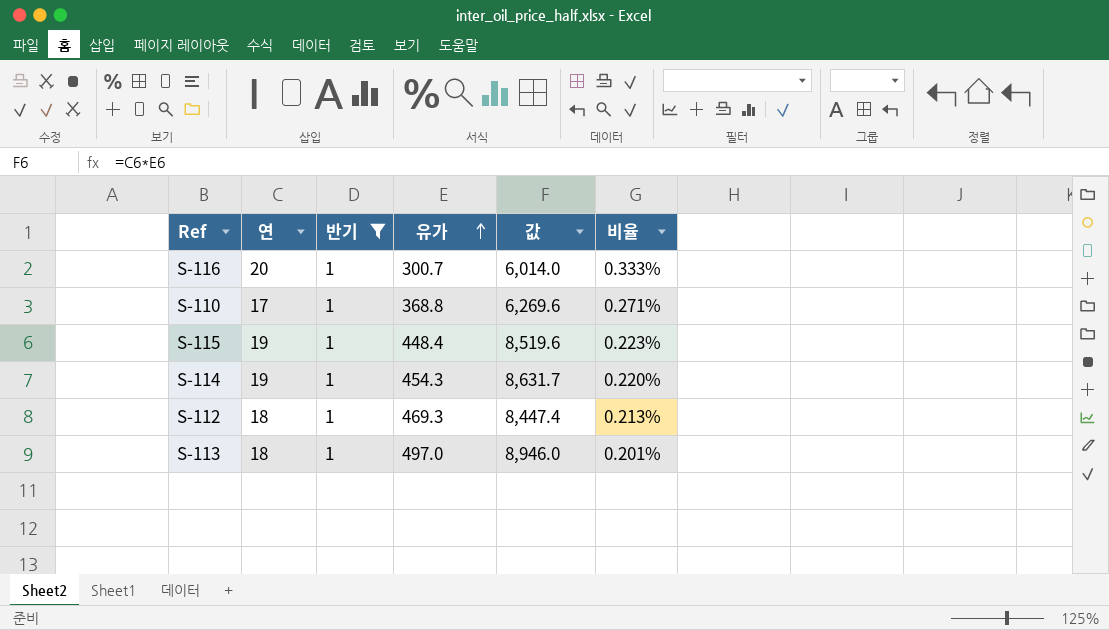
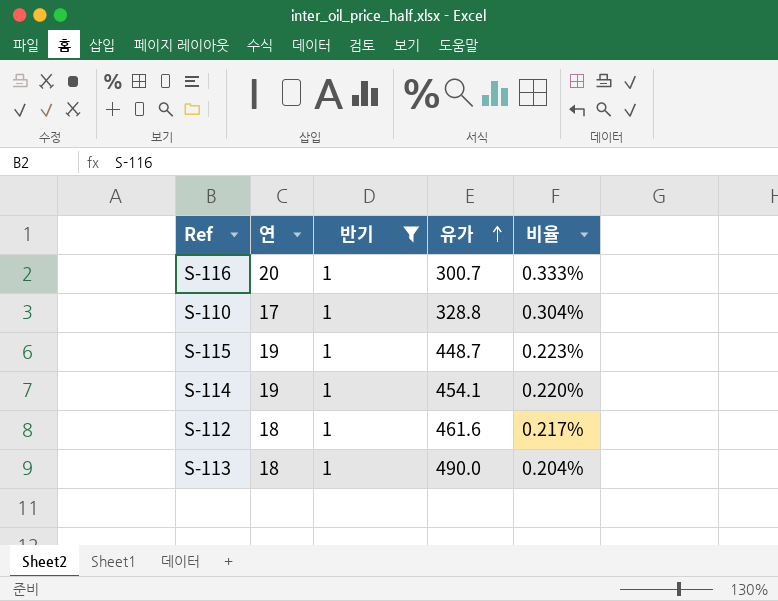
column 값 | formula: [연] * [유가] -> none
S-110 | 유가: 368.8 -> 328.8
S-110 | 비율: 0.271% -> 0.304%
S-115 | 유가: 448.4 -> 448.7
S-114 | 유가: 454.3 -> 454.1
S-112 | 유가: 469.3 -> 461.6
S-112 | 비율: 0.213% -> 0.217%
S-113 | 유가: 497.0 -> 490.0
S-113 | 비율: 0.201% -> 0.204%

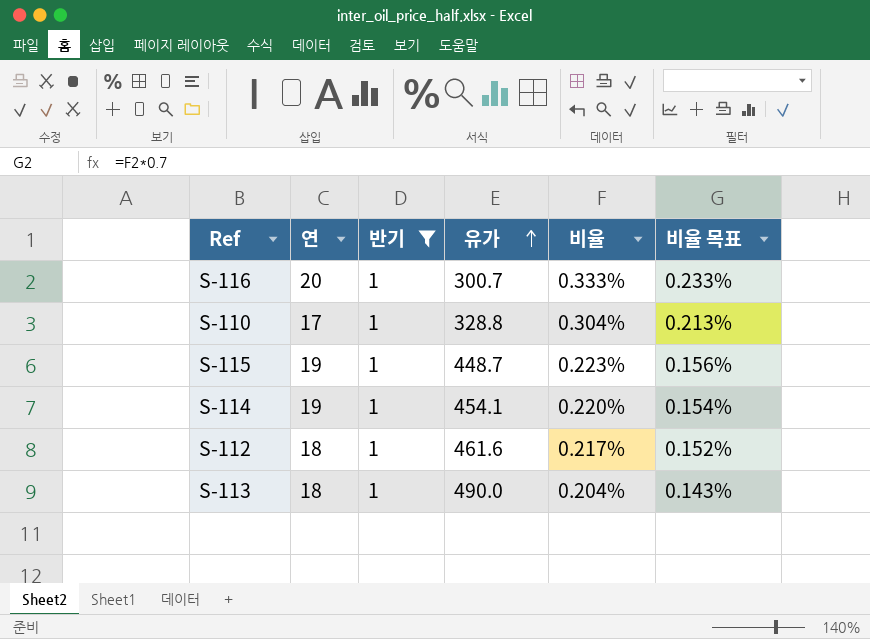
column 비율 목표 | formula: none -> [비율] * 0.7

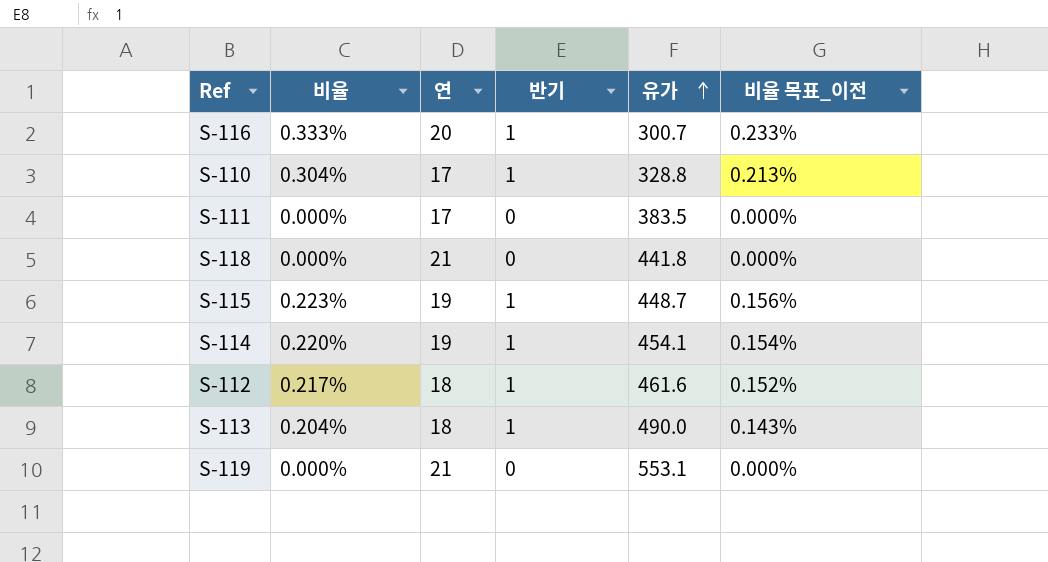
filter: 반기 = 1 -> none
column 비율 | position: 5 -> 2
column name: 비율 목표 -> 비율 목표_이전

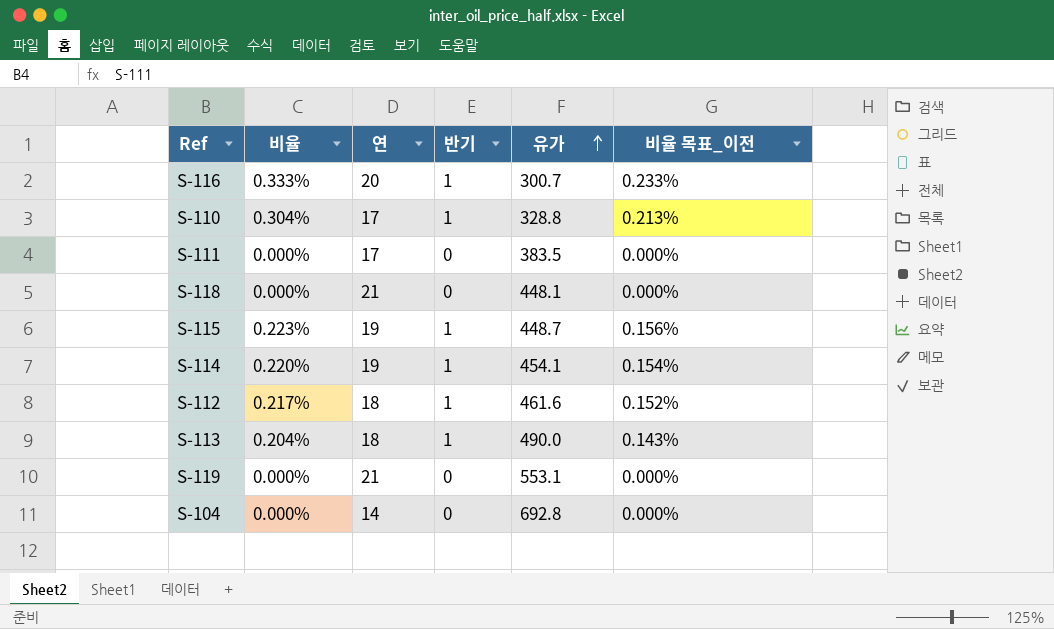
S-118 | 유가: 441.8 -> 448.1
row S-104: none -> 0.000% | 14 | 0 | 692.8 | 0.000%

